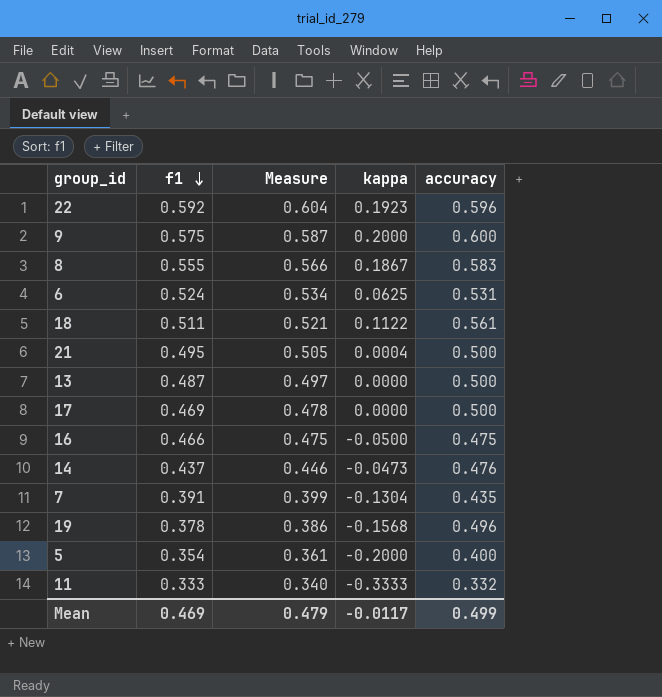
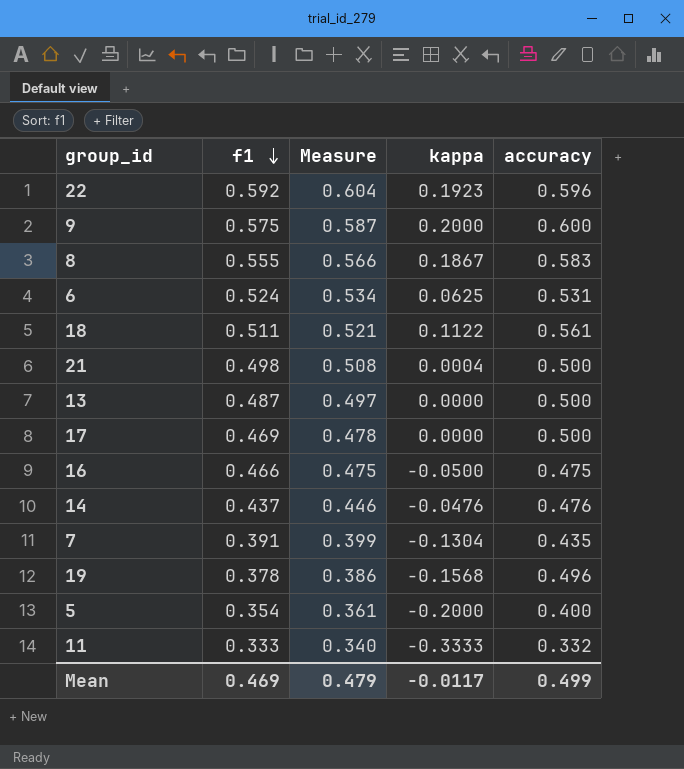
21 | f1: 0.495 -> 0.498
21 | Measure: 0.505 -> 0.508
14 | kappa: -0.0473 -> -0.0476

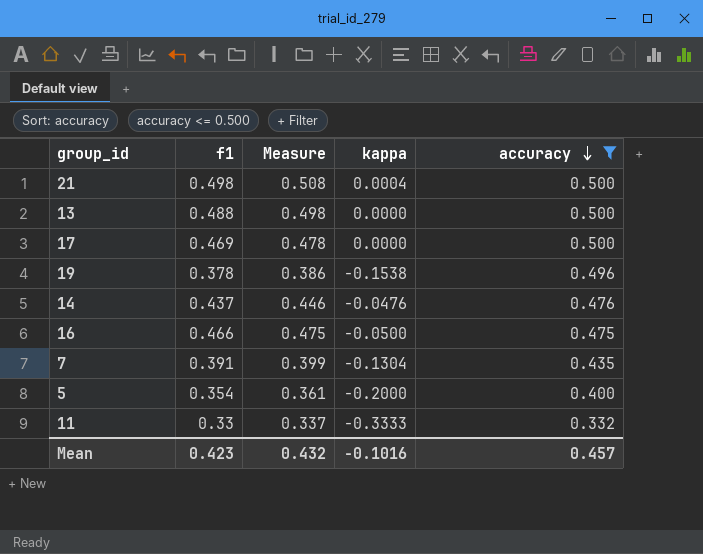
filter: none -> accuracy <= 0.500
row order: f1 descending -> accuracy descending
13 | f1: 0.487 -> 0.488
13 | Measure: 0.497 -> 0.498
19 | kappa: -0.1568 -> -0.1538
11 | f1: 0.333 -> 0.33
11 | Measure: 0.340 -> 0.337
Mean | f1: 0.469 -> 0.423
Mean | Measure: 0.479 -> 0.432
Mean | kappa: -0.0117 -> -0.1016
Mean | accuracy: 0.499 -> 0.457

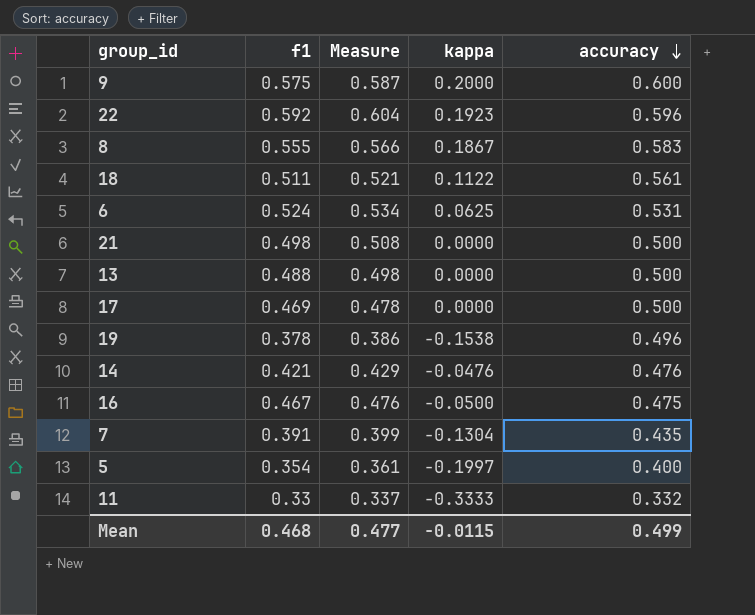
filter: accuracy <= 0.500 -> none
21 | kappa: 0.0004 -> 0.0000
14 | f1: 0.437 -> 0.421
14 | Measure: 0.446 -> 0.429
16 | f1: 0.466 -> 0.467
16 | Measure: 0.475 -> 0.476
5 | kappa: -0.2000 -> -0.1997
Mean | f1: 0.423 -> 0.468
Mean | Measure: 0.432 -> 0.477
Mean | kappa: -0.1016 -> -0.0115
Mean | accuracy: 0.457 -> 0.499

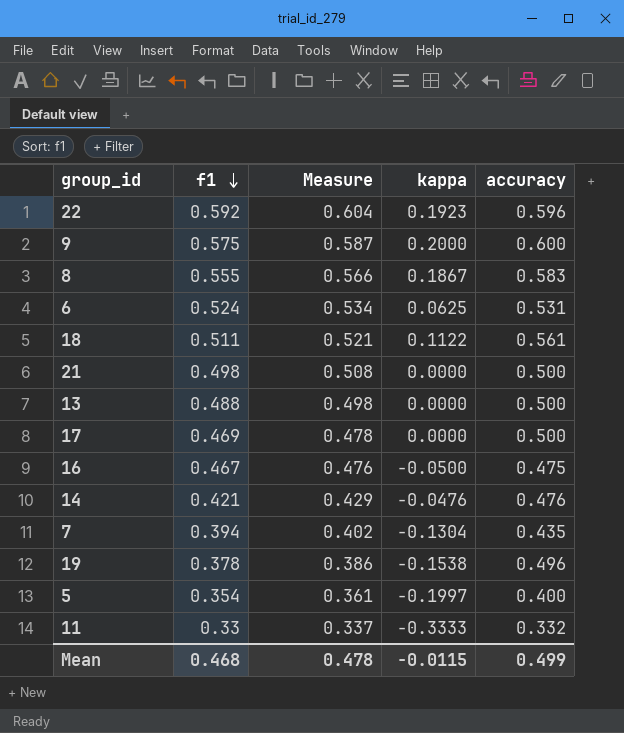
row order: accuracy descending -> f1 descending
7 | f1: 0.391 -> 0.394
7 | Measure: 0.399 -> 0.402
Mean | Measure: 0.477 -> 0.478

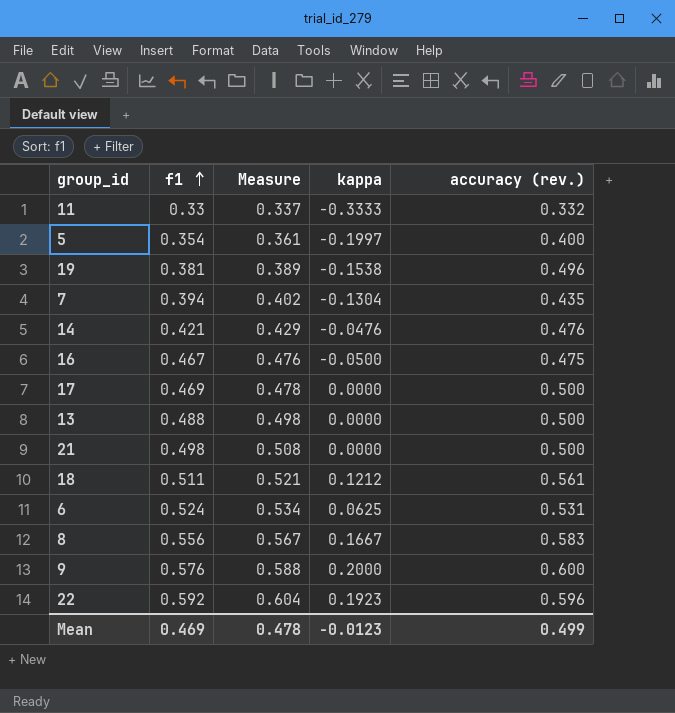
row order: f1 descending -> f1 ascending
column name: accuracy -> accuracy (rev.)
19 | f1: 0.378 -> 0.381
19 | Measure: 0.386 -> 0.389
18 | kappa: 0.1122 -> 0.1212
8 | f1: 0.555 -> 0.556
8 | Measure: 0.566 -> 0.567
8 | kappa: 0.1867 -> 0.1667
9 | f1: 0.575 -> 0.576
9 | Measure: 0.587 -> 0.588
Mean | f1: 0.468 -> 0.469
Mean | kappa: -0.0115 -> -0.0123

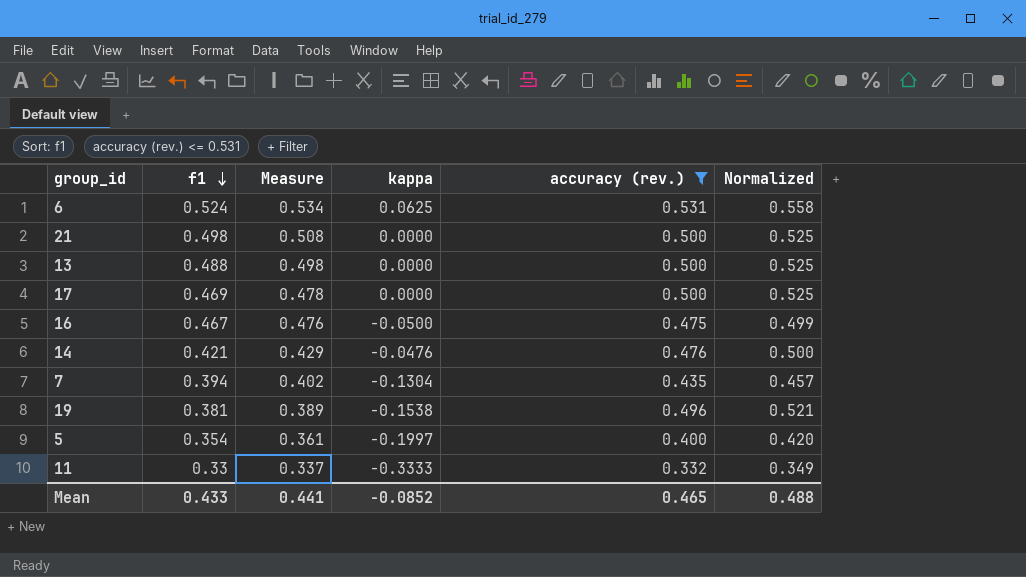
filter: none -> accuracy (rev.) <= 0.531
row order: f1 ascending -> f1 descending
column Normalized | formula: none -> [accuracy (rev.)] * 1.05
Mean | f1: 0.469 -> 0.433
Mean | Measure: 0.478 -> 0.441
Mean | kappa: -0.0123 -> -0.0852
Mean | accuracy (rev.): 0.499 -> 0.465

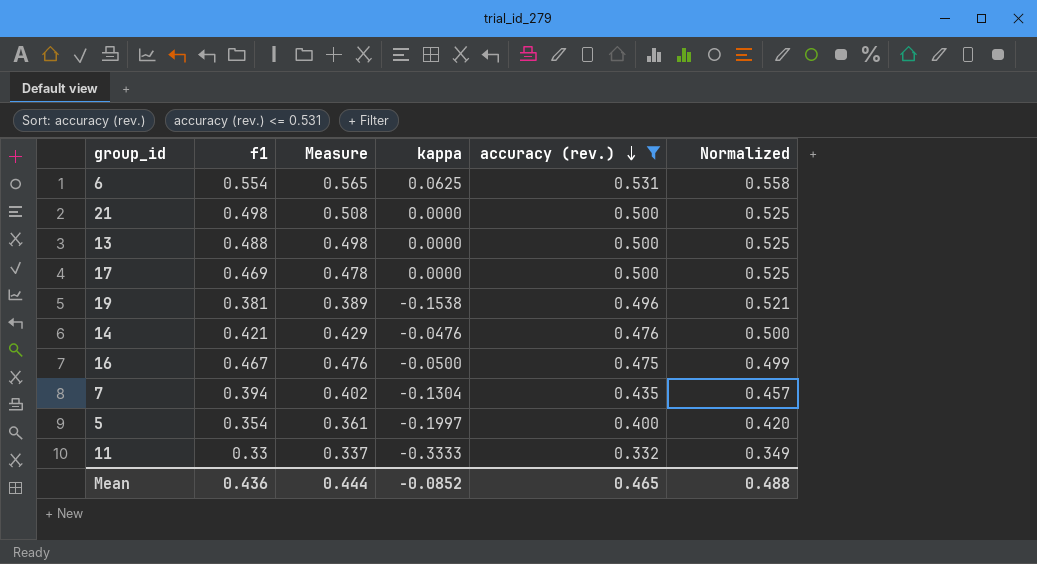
row order: f1 descending -> accuracy (rev.) descending
6 | f1: 0.524 -> 0.554
6 | Measure: 0.534 -> 0.565
Mean | f1: 0.433 -> 0.436
Mean | Measure: 0.441 -> 0.444

